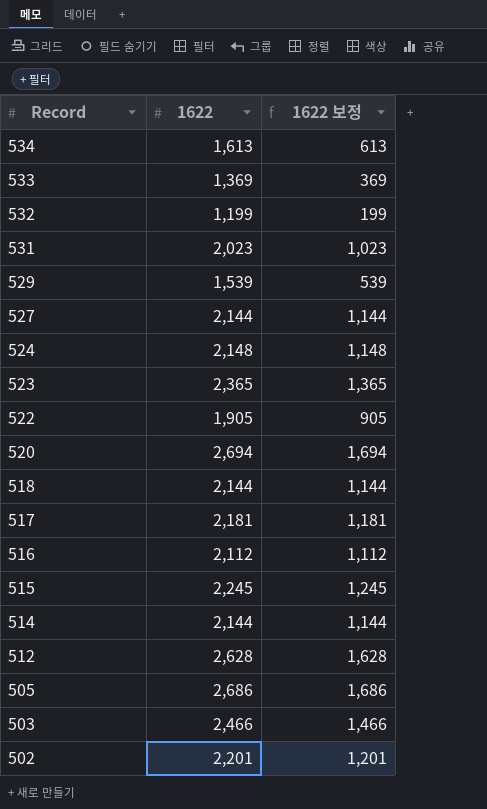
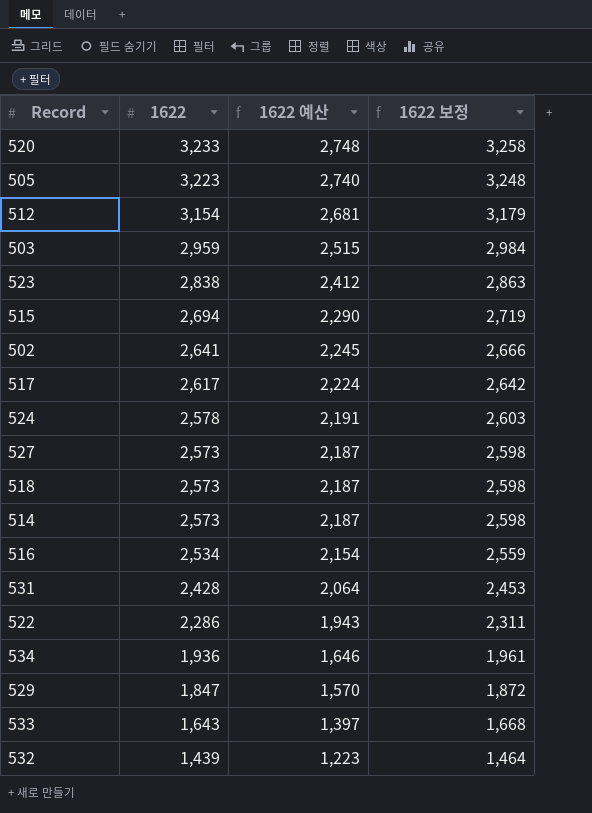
row order: Record descending -> 1622 descending
column 1622 예산 | formula: none -> [1622] * 0.85
column 1622 보정 | formula: [1622] - 1000 -> [1622] + 25
520 | 1622: 2,694 -> 3,233
505 | 1622: 2,686 -> 3,223
512 | 1622: 2,628 -> 3,154
503 | 1622: 2,466 -> 2,959
523 | 1622: 2,365 -> 2,838
515 | 1622: 2,245 -> 2,694
502 | 1622: 2,201 -> 2,641
517 | 1622: 2,181 -> 2,617
524 | 1622: 2,148 -> 2,578
527 | 1622: 2,144 -> 2,573
518 | 1622: 2,144 -> 2,573
514 | 1622: 2,144 -> 2,573
516 | 1622: 2,112 -> 2,534
531 | 1622: 2,023 -> 2,428
522 | 1622: 1,905 -> 2,286
534 | 1622: 1,613 -> 1,936
529 | 1622: 1,539 -> 1,847
533 | 1622: 1,369 -> 1,643
532 | 1622: 1,199 -> 1,439

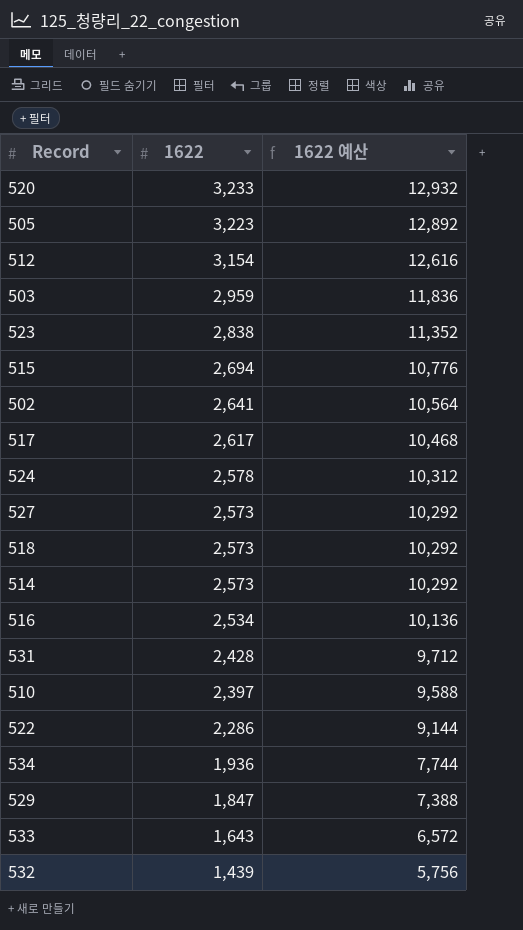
column 1622 보정 | formula: [1622] + 25 -> none
column 1622 예산 | formula: [1622] * 0.85 -> [1622] * 4
row 510: none -> 2,397 | 9,588

